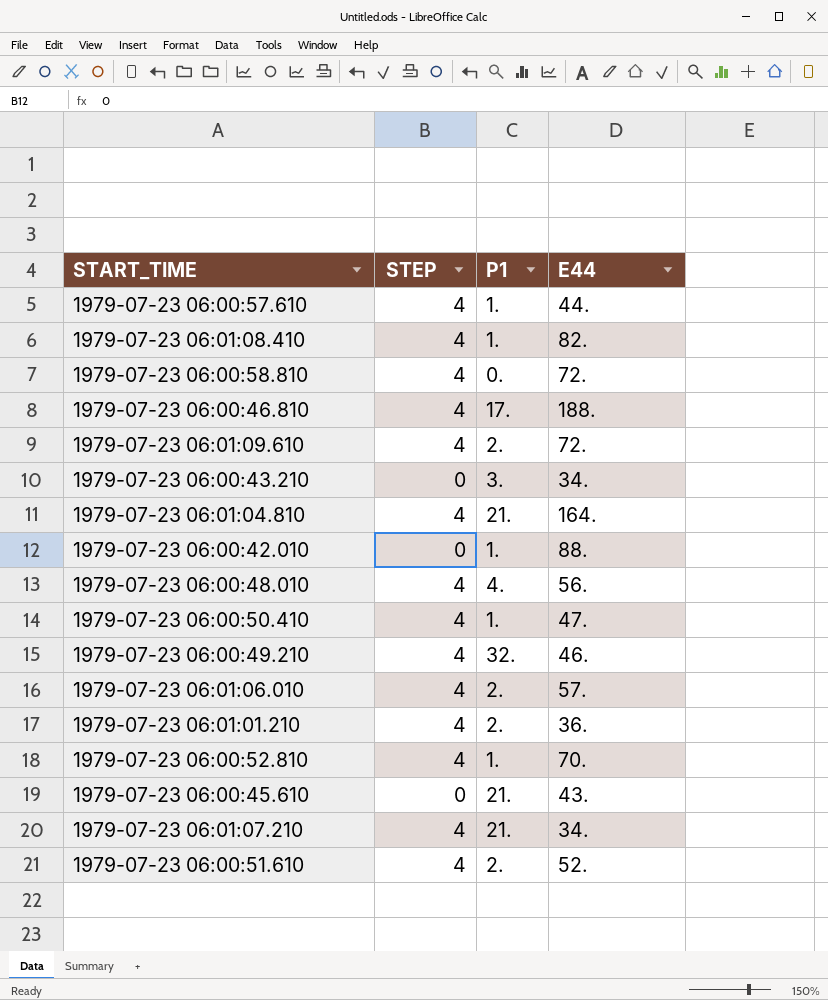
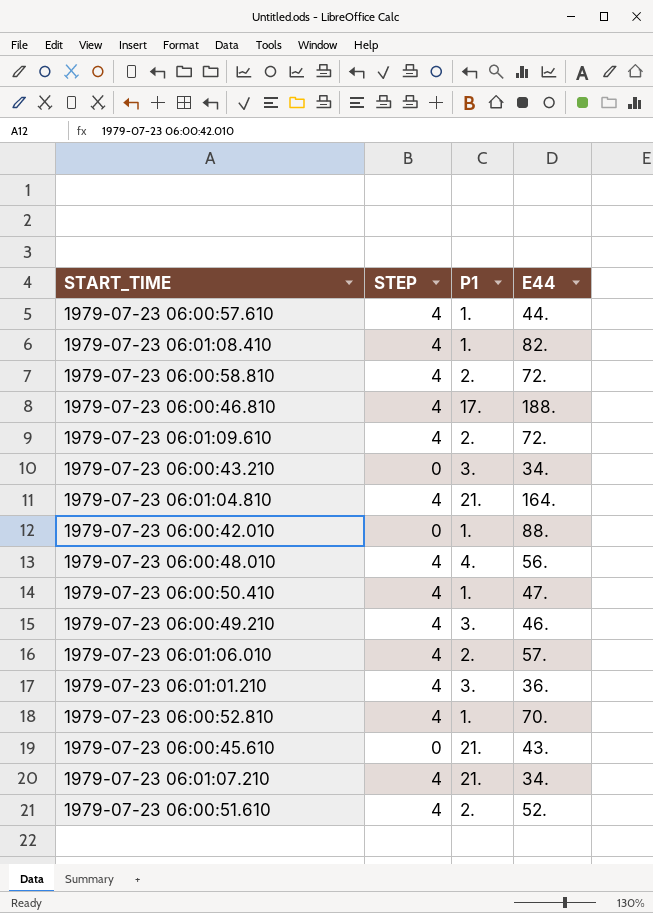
1979-07-23 06:00:58.810 | P1: 0. -> 2.
1979-07-23 06:00:49.210 | P1: 32. -> 3.
1979-07-23 06:01:01.210 | P1: 2. -> 3.

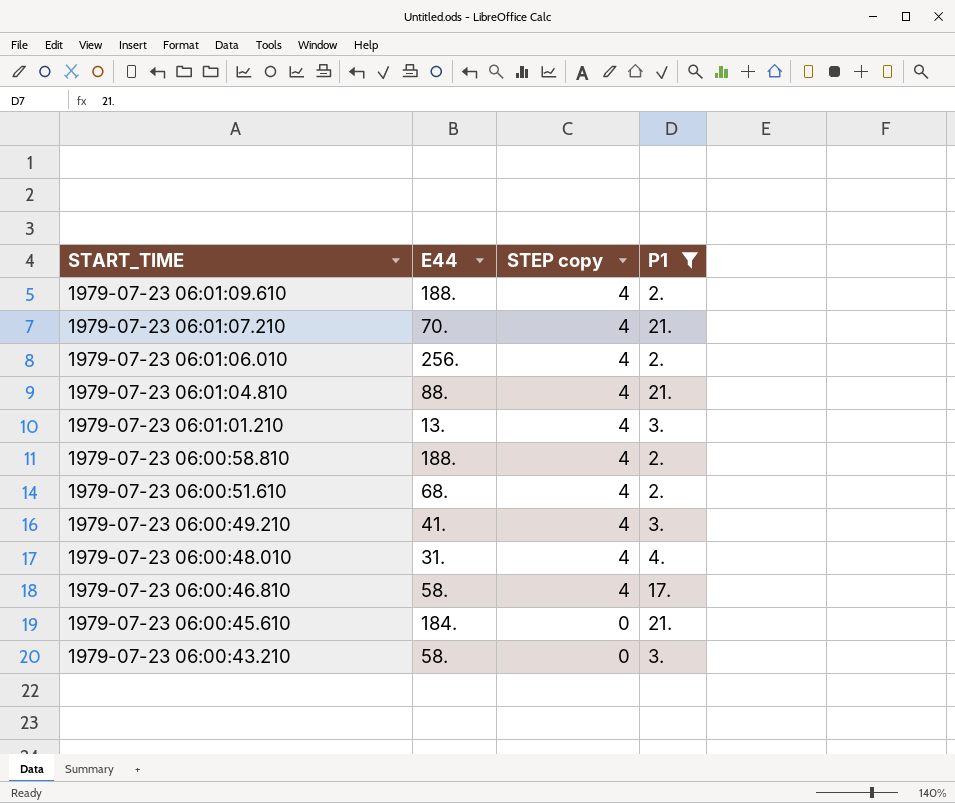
filter: none -> P1 != 1.
row order: none -> START_TIME descending
column E44 | position: 4 -> 2
column name: STEP -> STEP copy
1979-07-23 06:01:09.610 | E44: 72. -> 188.
1979-07-23 06:01:07.210 | E44: 34. -> 70.
1979-07-23 06:01:06.010 | E44: 57. -> 256.
1979-07-23 06:01:04.810 | E44: 164. -> 88.
1979-07-23 06:01:01.210 | E44: 36. -> 13.
1979-07-23 06:00:58.810 | E44: 72. -> 188.
1979-07-23 06:00:51.610 | E44: 52. -> 68.
1979-07-23 06:00:49.210 | E44: 46. -> 41.
1979-07-23 06:00:48.010 | E44: 56. -> 31.
1979-07-23 06:00:46.810 | E44: 188. -> 58.
1979-07-23 06:00:45.610 | E44: 43. -> 184.
1979-07-23 06:00:43.210 | E44: 34. -> 58.

